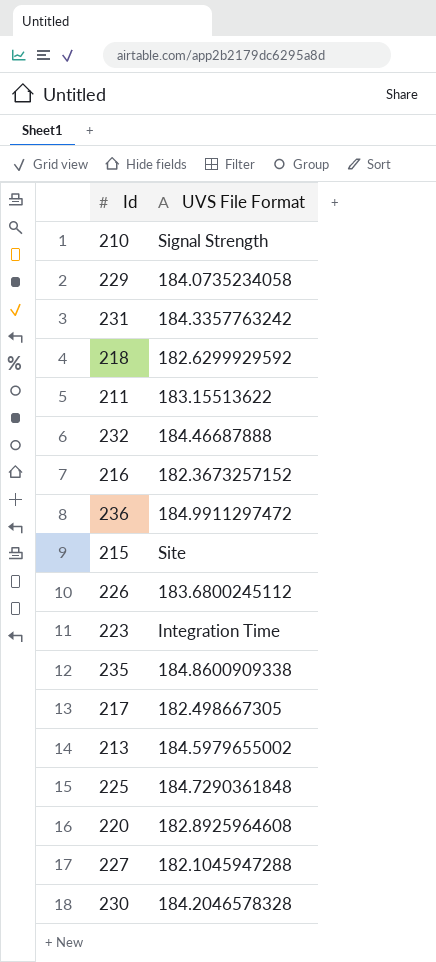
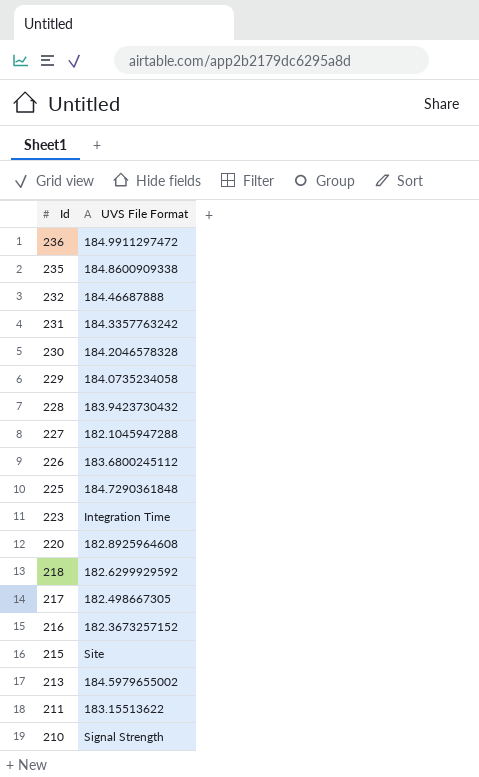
row order: none -> Id descending
row 228: none -> 183.9423730432

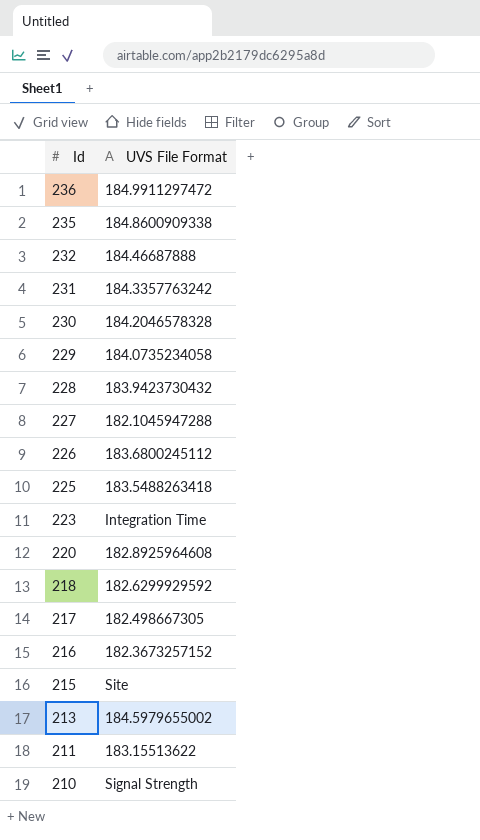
225 | UVS File Format: 184.7290361848 -> 183.5488263418

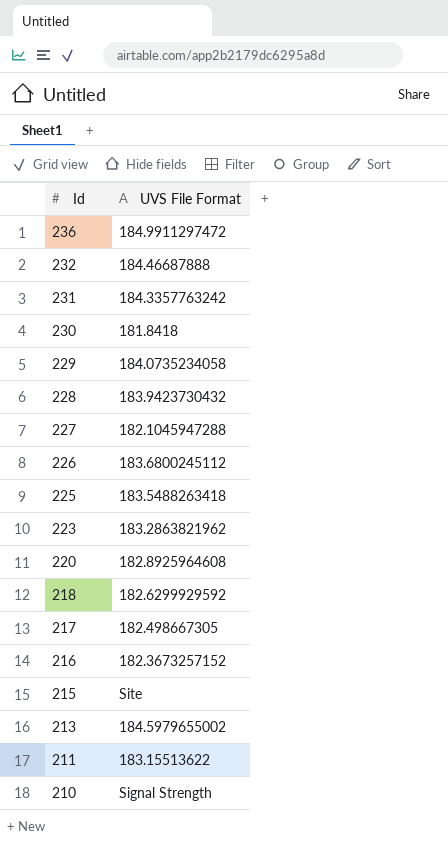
row 235: 184.8600909338 -> none
230 | UVS File Format: 184.2046578328 -> 181.8418
223 | UVS File Format: Integration Time -> 183.2863821962

